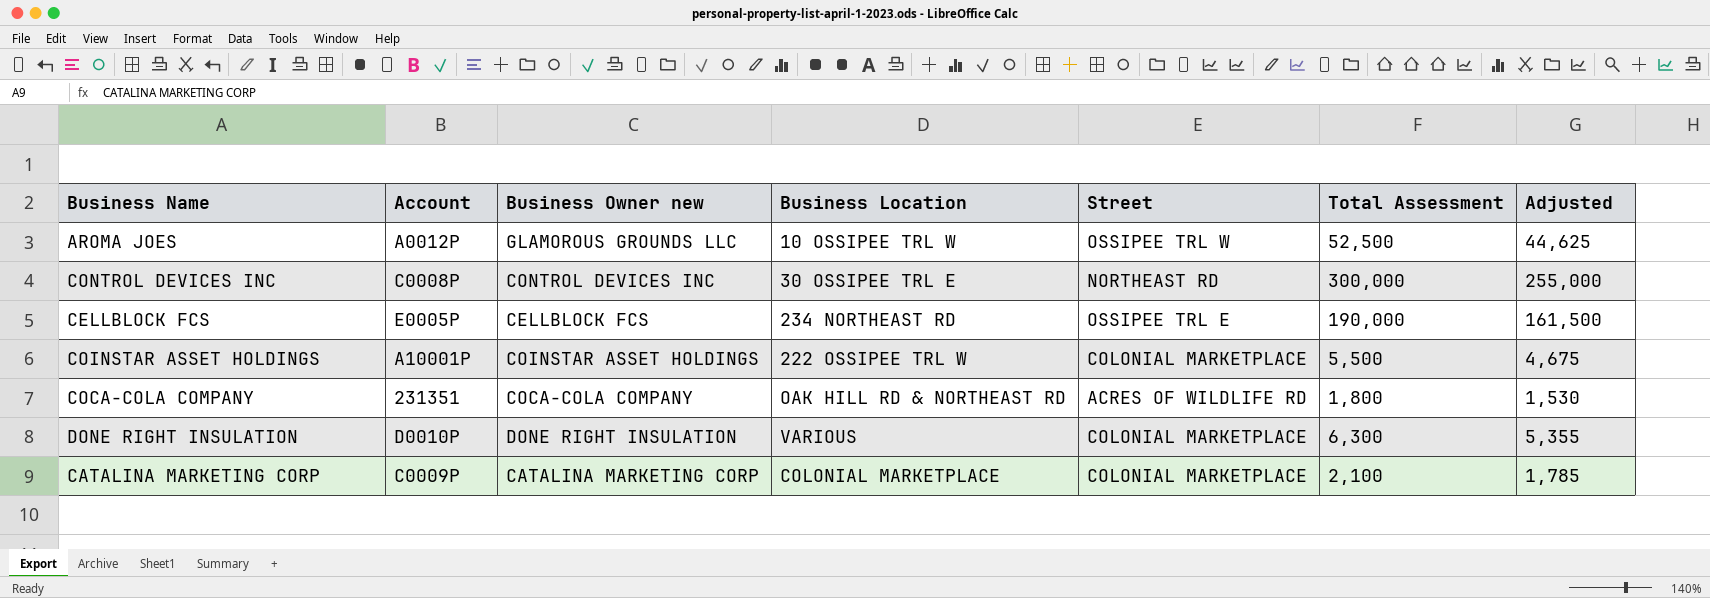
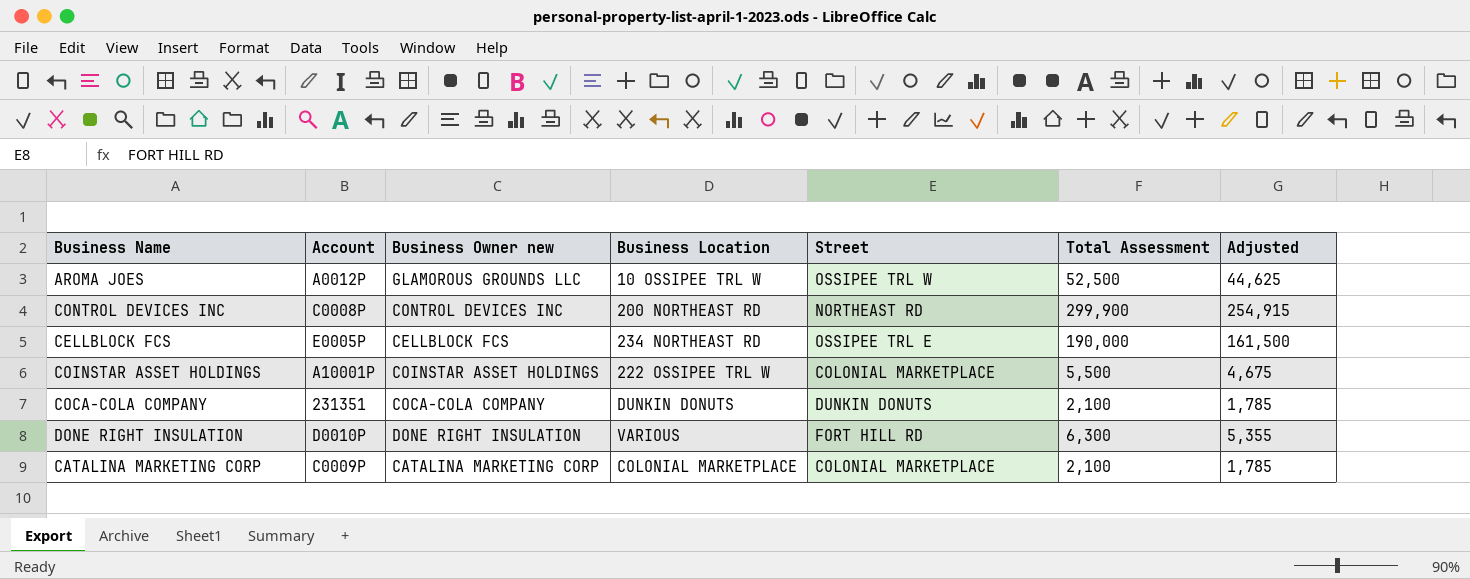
CONTROL DEVICES INC | Business Location: 30 OSSIPEE TRL E -> 200 NORTHEAST RD
CONTROL DEVICES INC | Total Assessment: 300,000 -> 299,900
CONTROL DEVICES INC | Adjusted: 255,000 -> 254,915
COCA-COLA COMPANY | Business Location: OAK HILL RD & NORTHEAST RD -> DUNKIN DONUTS
COCA-COLA COMPANY | Street: ACRES OF WILDLIFE RD -> DUNKIN DONUTS
COCA-COLA COMPANY | Total Assessment: 1,800 -> 2,100
COCA-COLA COMPANY | Adjusted: 1,530 -> 1,785
DONE RIGHT INSULATION | Street: COLONIAL MARKETPLACE -> FORT HILL RD

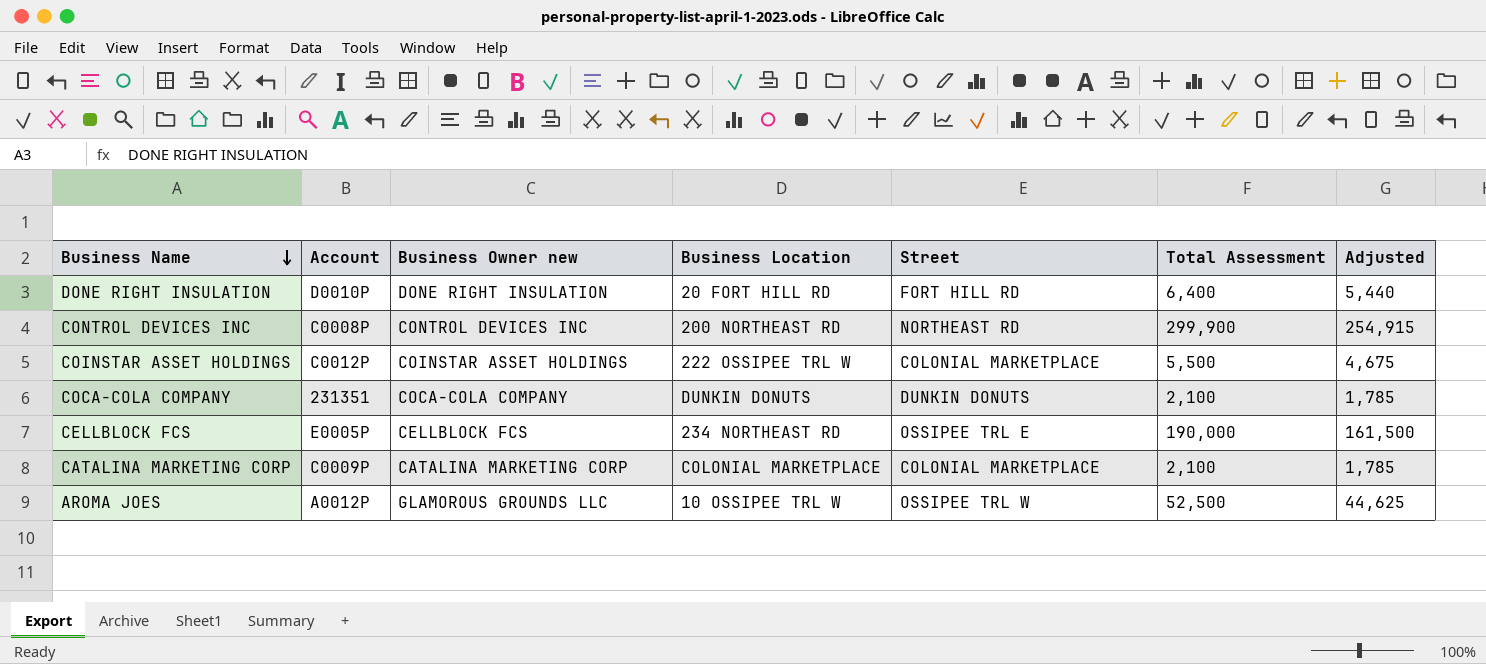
row order: none -> Business Name descending
DONE RIGHT INSULATION | Business Location: VARIOUS -> 20 FORT HILL RD
DONE RIGHT INSULATION | Total Assessment: 6,300 -> 6,400
DONE RIGHT INSULATION | Adjusted: 5,355 -> 5,440
COINSTAR ASSET HOLDINGS | Account: A10001P -> C0012P

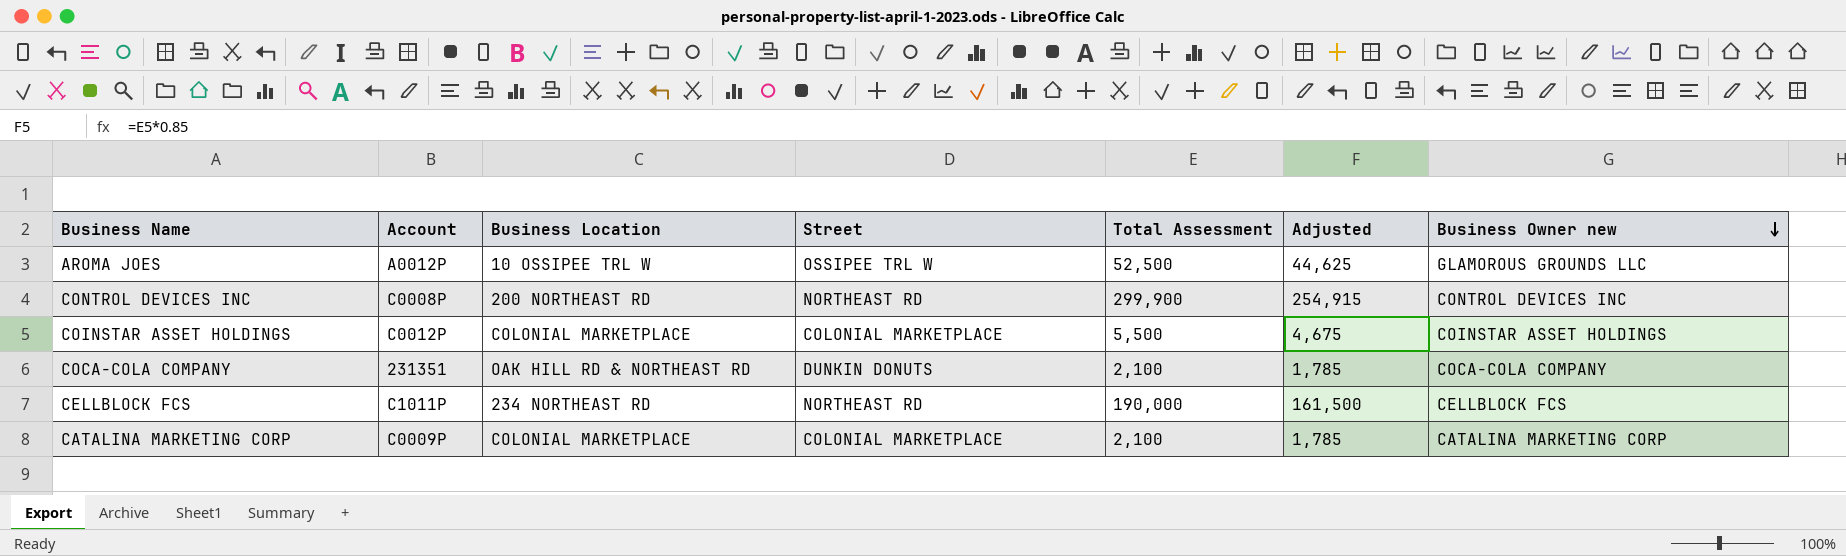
row order: Business Name descending -> Business Owner new descending
column Business Owner new | position: 3 -> 7
row DONE RIGHT INSULATION: D0010P | DONE RIGHT INSULATION | 20 FORT HILL RD | FORT HILL RD | 6,400 | 5,440 -> none
COINSTAR ASSET HOLDINGS | Business Location: 222 OSSIPEE TRL W -> COLONIAL MARKETPLACE
COCA-COLA COMPANY | Business Location: DUNKIN DONUTS -> OAK HILL RD & NORTHEAST RD
CELLBLOCK FCS | Account: E0005P -> C1011P
CELLBLOCK FCS | Street: OSSIPEE TRL E -> NORTHEAST RD

